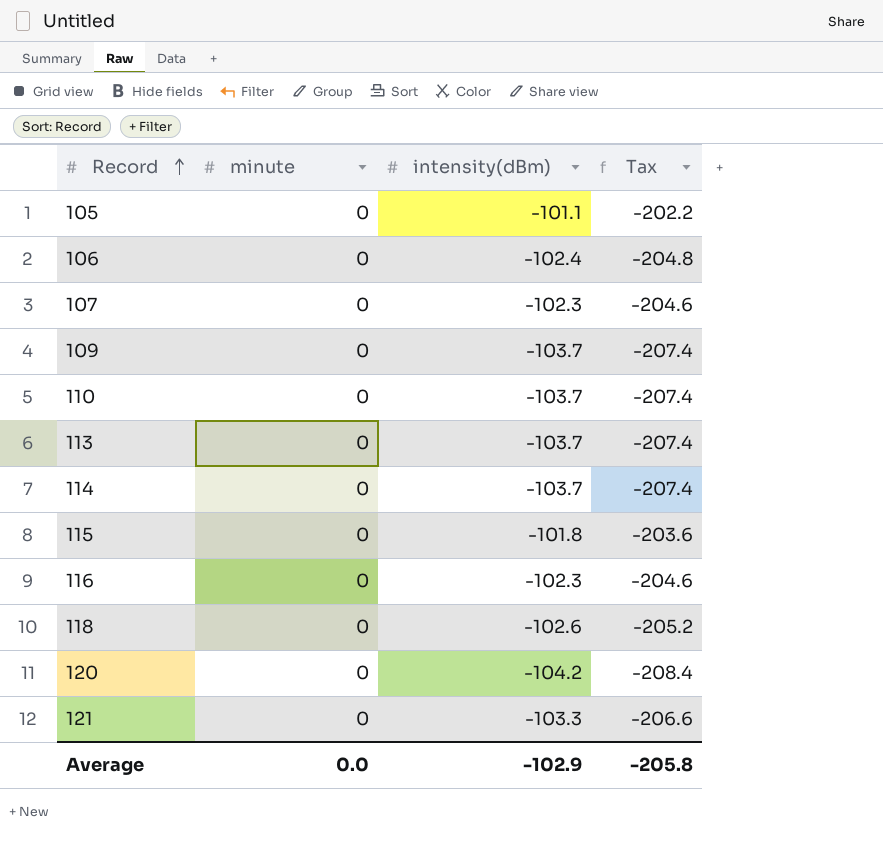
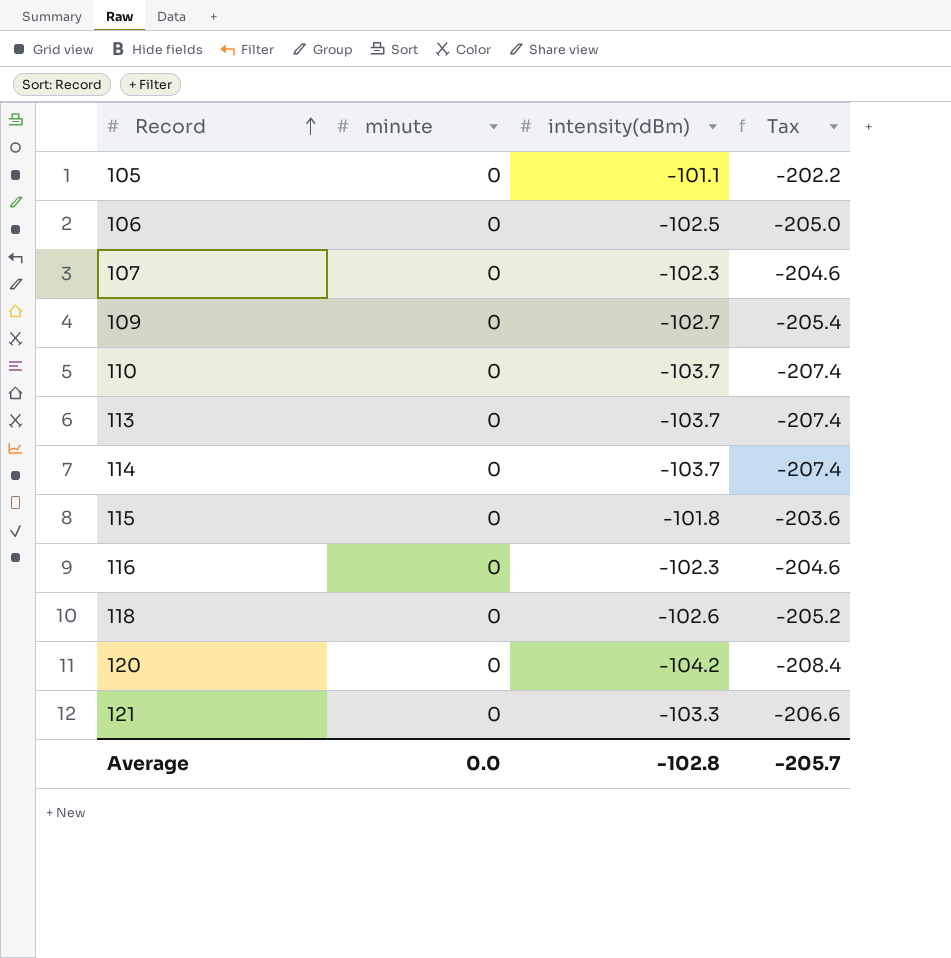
106 | intensity(dBm): -102.4 -> -102.5
106 | Tax: -204.8 -> -205.0
109 | intensity(dBm): -103.7 -> -102.7
109 | Tax: -207.4 -> -205.4
Average | intensity(dBm): -102.9 -> -102.8
Average | Tax: -205.8 -> -205.7

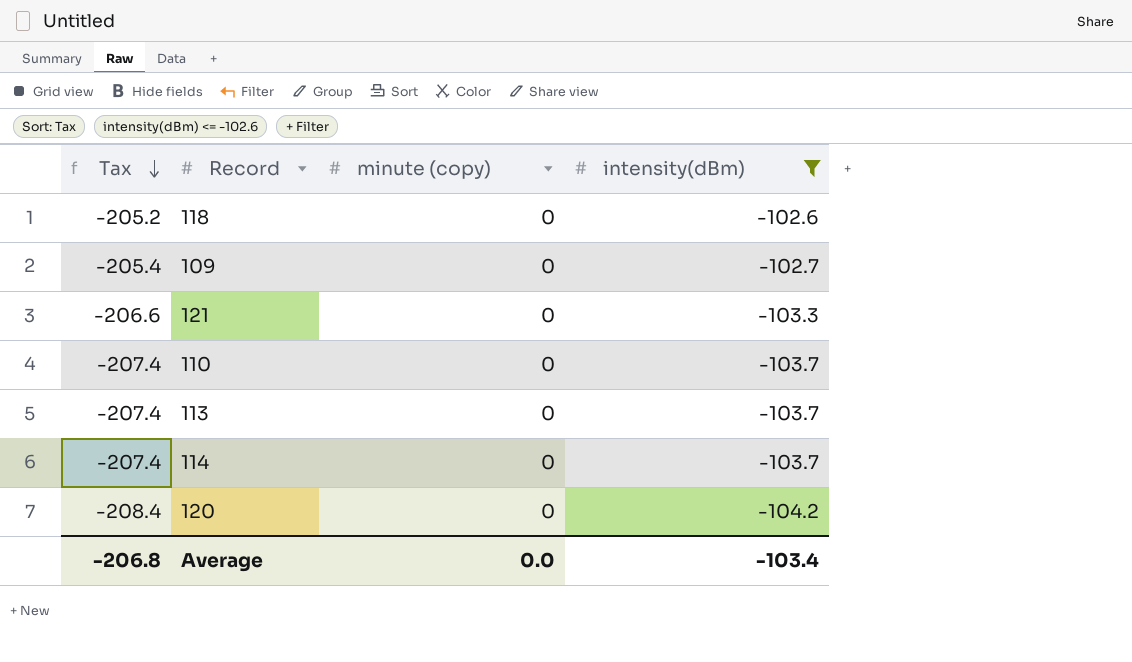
filter: none -> intensity(dBm) <= -102.6
row order: Record ascending -> Tax descending
column Tax | position: 4 -> 1
column name: minute -> minute (copy)
Average | Tax: -205.7 -> -206.8
Average | intensity(dBm): -102.8 -> -103.4

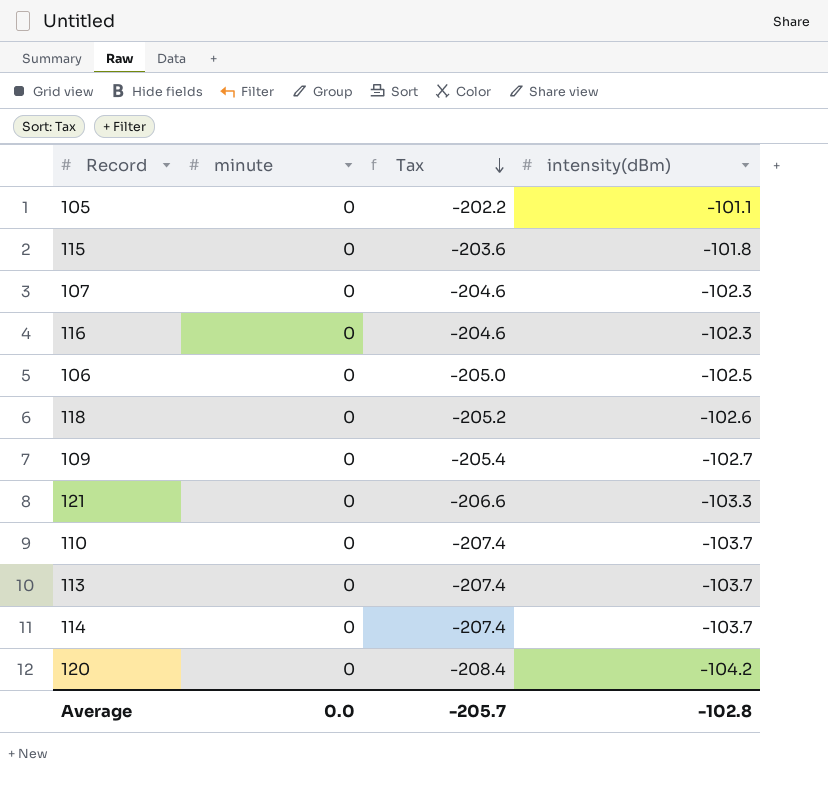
filter: intensity(dBm) <= -102.6 -> none
column name: minute (copy) -> minute
column Tax | position: 1 -> 3
Average | Tax: -206.8 -> -205.7
Average | intensity(dBm): -103.4 -> -102.8

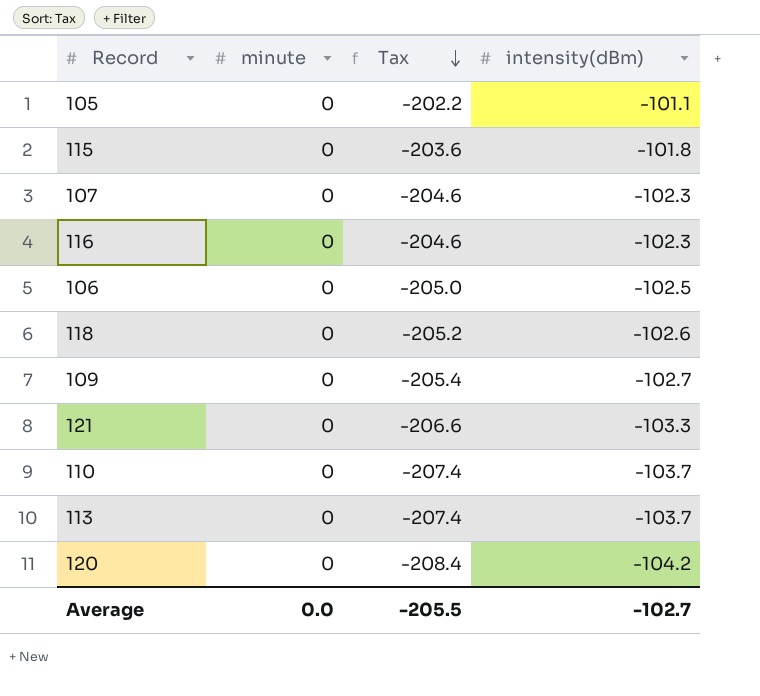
row 114: 0 | -207.4 | -103.7 -> none
Average | Tax: -205.7 -> -205.5
Average | intensity(dBm): -102.8 -> -102.7

